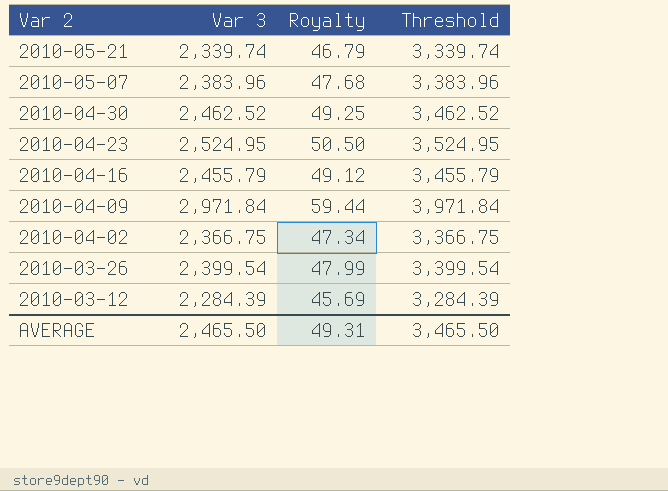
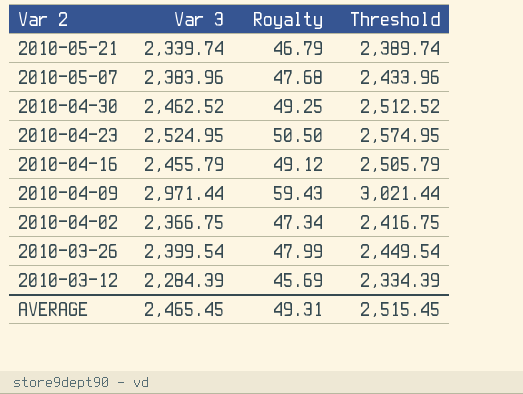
column Threshold | formula: [Var 3] + 1000 -> [Var 3] + 50
2010-04-09 | Var 3: 2,971.84 -> 2,971.44
2010-04-09 | Royalty: 59.44 -> 59.43
AVERAGE | Var 3: 2,465.50 -> 2,465.45
AVERAGE | Threshold: 3,465.50 -> 2,515.45

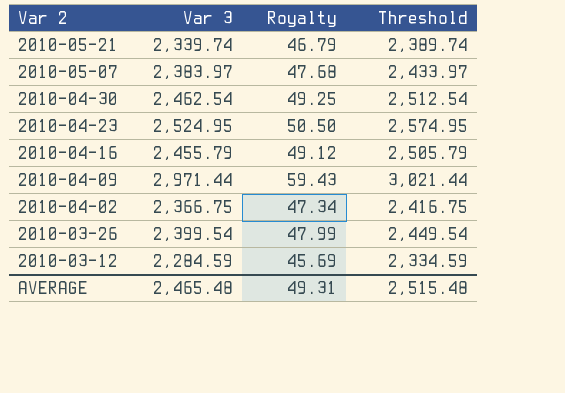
2010-05-07 | Var 3: 2,383.96 -> 2,383.97
2010-05-07 | Threshold: 2,433.96 -> 2,433.97
2010-04-30 | Var 3: 2,462.52 -> 2,462.54
2010-04-30 | Threshold: 2,512.52 -> 2,512.54
2010-03-12 | Var 3: 2,284.39 -> 2,284.59
2010-03-12 | Threshold: 2,334.39 -> 2,334.59
AVERAGE | Var 3: 2,465.45 -> 2,465.48
AVERAGE | Threshold: 2,515.45 -> 2,515.48

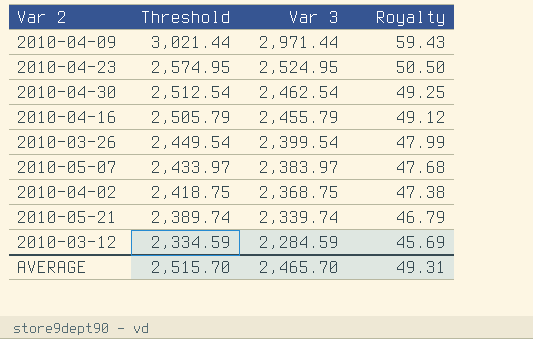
row order: Var 2 descending -> Threshold descending
column Threshold | position: 4 -> 2
2010-04-02 | Threshold: 2,416.75 -> 2,418.75
2010-04-02 | Var 3: 2,366.75 -> 2,368.75
2010-04-02 | Royalty: 47.34 -> 47.38
AVERAGE | Threshold: 2,515.48 -> 2,515.70
AVERAGE | Var 3: 2,465.48 -> 2,465.70

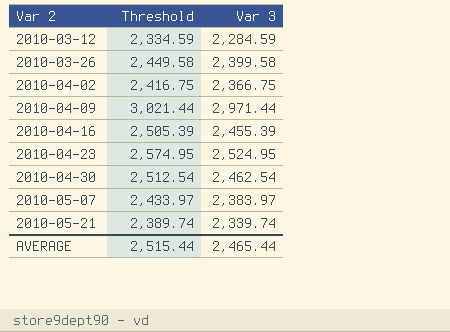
row order: Threshold descending -> Var 2 ascending
column Royalty | formula: [Var 3] * 0.02 -> none
2010-03-26 | Threshold: 2,449.54 -> 2,449.58
2010-03-26 | Var 3: 2,399.54 -> 2,399.58
2010-04-02 | Threshold: 2,418.75 -> 2,416.75
2010-04-02 | Var 3: 2,368.75 -> 2,366.75
2010-04-16 | Threshold: 2,505.79 -> 2,505.39
2010-04-16 | Var 3: 2,455.79 -> 2,455.39
AVERAGE | Threshold: 2,515.70 -> 2,515.44
AVERAGE | Var 3: 2,465.70 -> 2,465.44

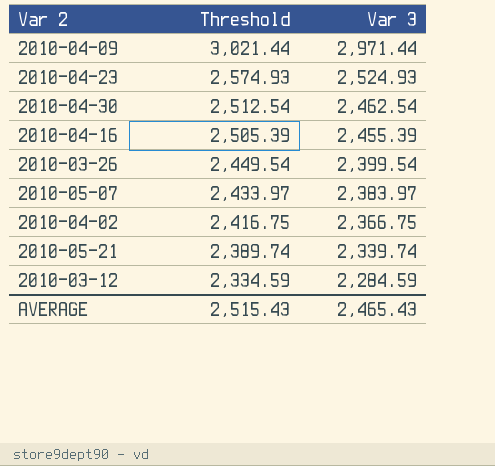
row order: Var 2 ascending -> Threshold descending
2010-04-23 | Threshold: 2,574.95 -> 2,574.93
2010-04-23 | Var 3: 2,524.95 -> 2,524.93
2010-03-26 | Threshold: 2,449.58 -> 2,449.54
2010-03-26 | Var 3: 2,399.58 -> 2,399.54
AVERAGE | Threshold: 2,515.44 -> 2,515.43
AVERAGE | Var 3: 2,465.44 -> 2,465.43

